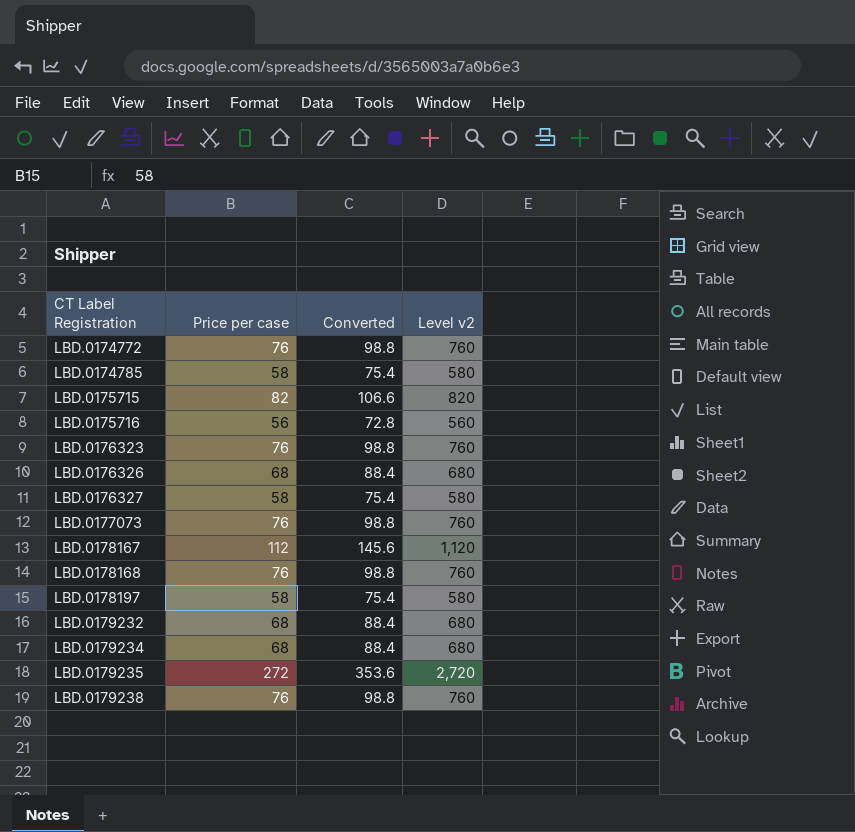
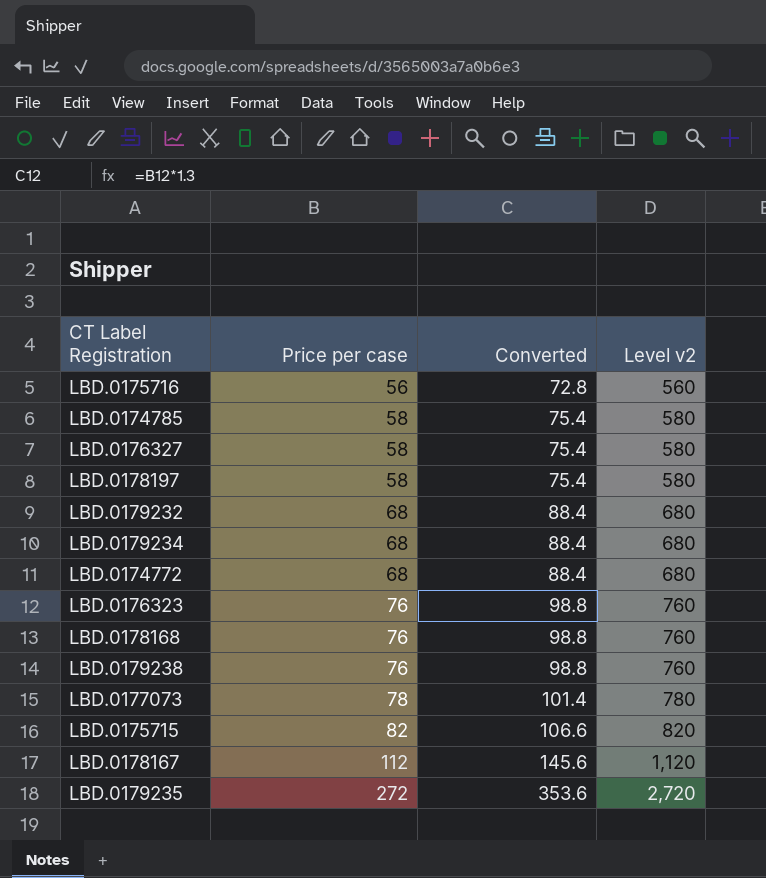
row order: CT Label Registration ascending -> Price per case ascending
row LBD.0176326: 68 | 88.4 | 680 -> none
LBD.0174772 | Price per case: 76 -> 68
LBD.0174772 | Converted: 98.8 -> 88.4
LBD.0174772 | Level v2: 760 -> 680
LBD.0177073 | Price per case: 76 -> 78
LBD.0177073 | Converted: 98.8 -> 101.4
LBD.0177073 | Level v2: 760 -> 780

